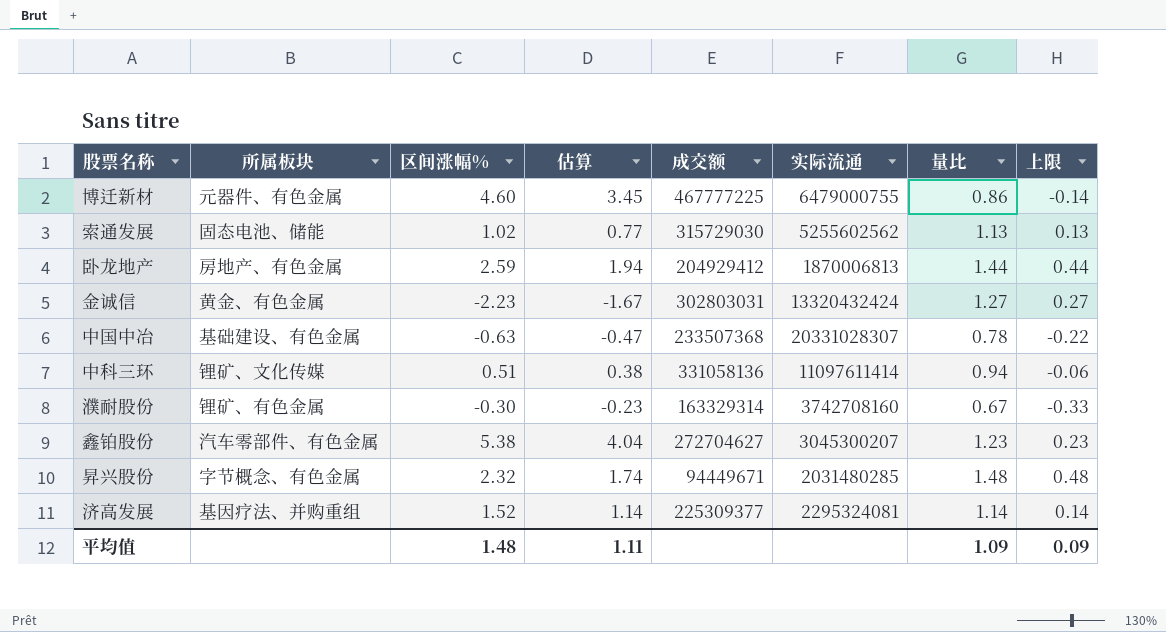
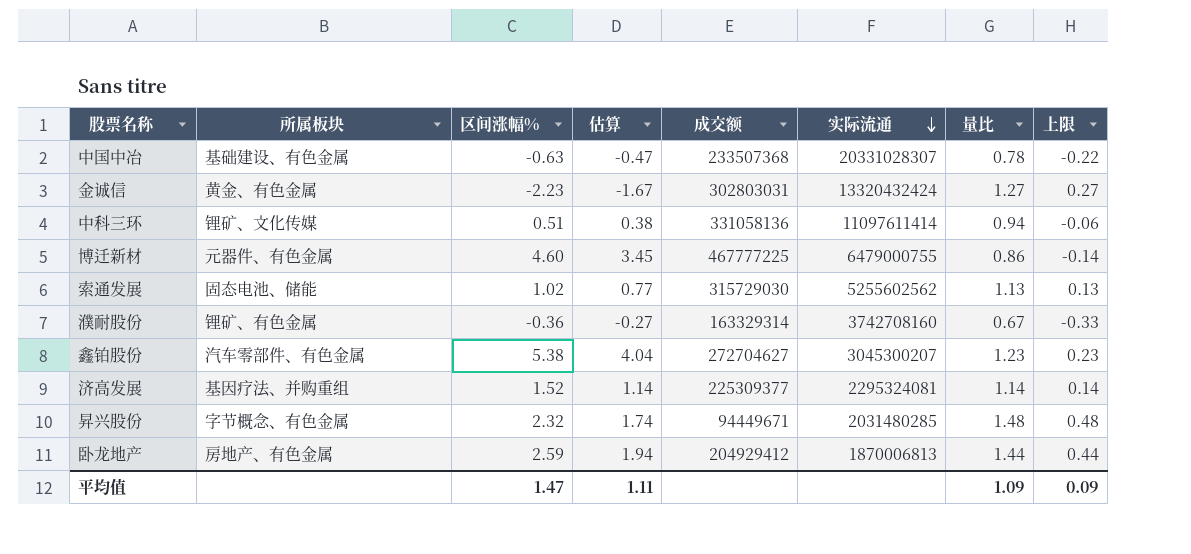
row order: none -> 实际流通 descending
濮耐股份 | 区间涨幅%: -0.30 -> -0.36
濮耐股份 | 估算: -0.23 -> -0.27
平均值 | 区间涨幅%: 1.48 -> 1.47

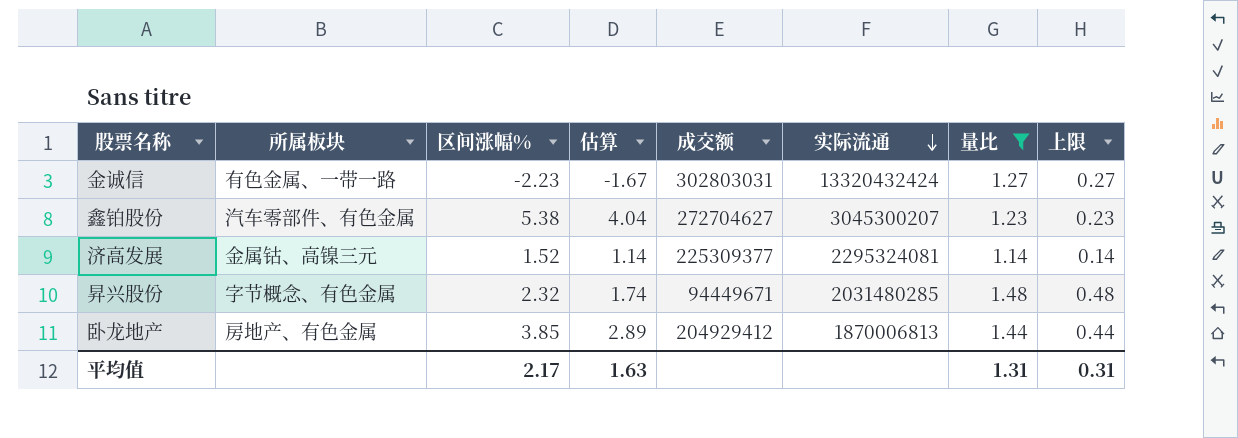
filter: none -> 量比 >= 1.14
金诚信 | 所属板块: 黄金、有色金属 -> 有色金属、一带一路
济高发展 | 所属板块: 基因疗法、并购重组 -> 金属钴、高镍三元
卧龙地产 | 区间涨幅%: 2.59 -> 3.85
卧龙地产 | 估算: 1.94 -> 2.89
平均值 | 区间涨幅%: 1.47 -> 2.17
平均值 | 估算: 1.11 -> 1.63
平均值 | 量比: 1.09 -> 1.31
平均值 | 上限: 0.09 -> 0.31

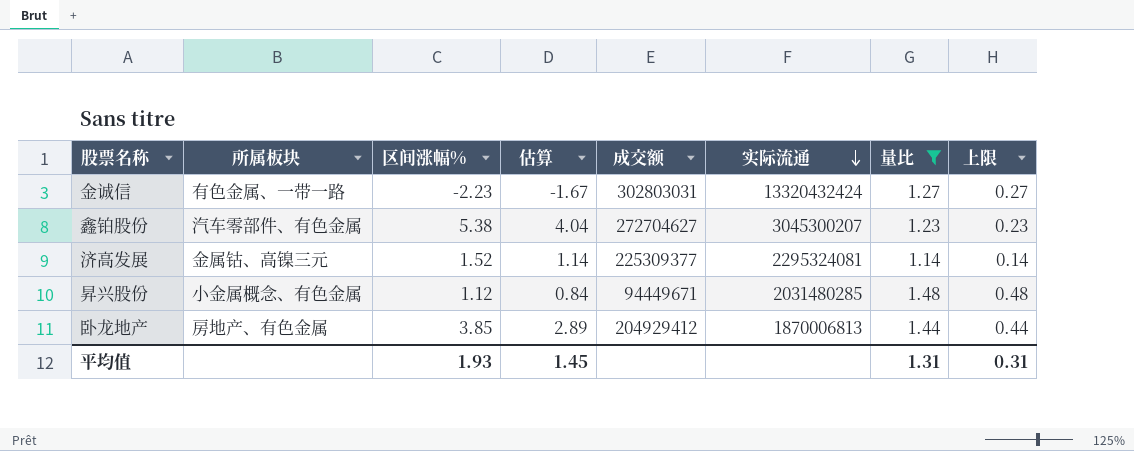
昇兴股份 | 所属板块: 字节概念、有色金属 -> 小金属概念、有色金属
昇兴股份 | 区间涨幅%: 2.32 -> 1.12
昇兴股份 | 估算: 1.74 -> 0.84
平均值 | 区间涨幅%: 2.17 -> 1.93
平均值 | 估算: 1.63 -> 1.45

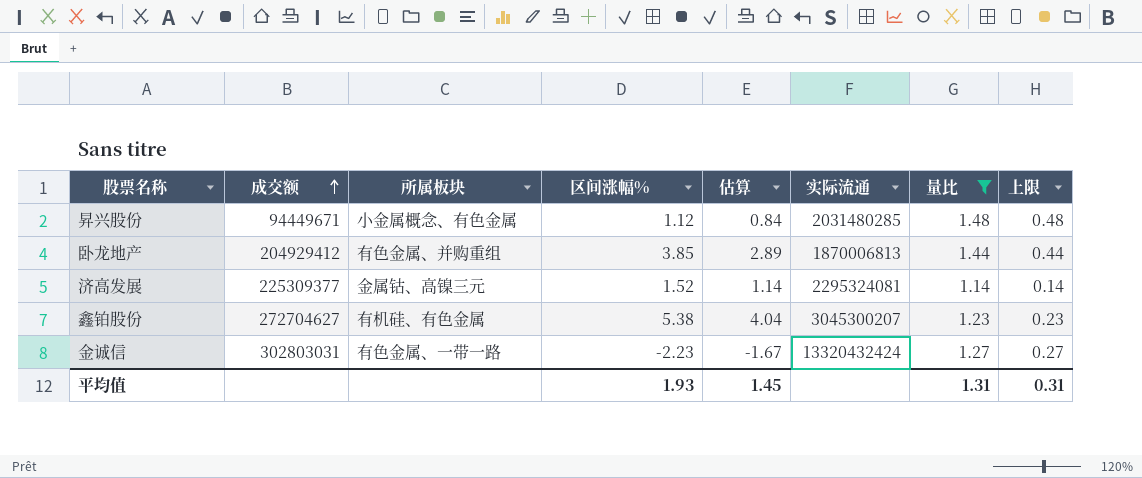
row order: 实际流通 descending -> 成交额 ascending
column 成交额 | position: 5 -> 2
卧龙地产 | 所属板块: 房地产、有色金属 -> 有色金属、并购重组
鑫铂股份 | 所属板块: 汽车零部件、有色金属 -> 有机硅、有色金属

